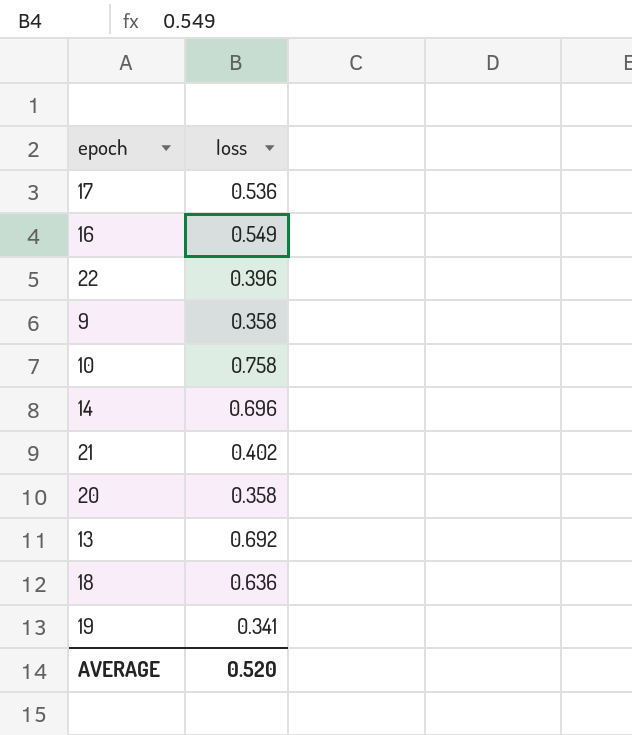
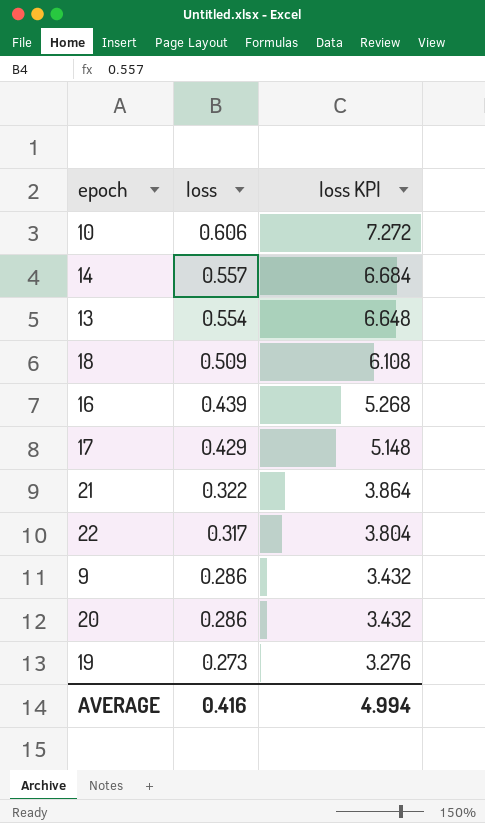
row order: none -> loss descending
column loss KPI | formula: none -> [loss] * 12
10 | loss: 0.758 -> 0.606
14 | loss: 0.696 -> 0.557
13 | loss: 0.692 -> 0.554
18 | loss: 0.636 -> 0.509
16 | loss: 0.549 -> 0.439
17 | loss: 0.536 -> 0.429
21 | loss: 0.402 -> 0.322
22 | loss: 0.396 -> 0.317
9 | loss: 0.358 -> 0.286
20 | loss: 0.358 -> 0.286
19 | loss: 0.341 -> 0.273
AVERAGE | loss: 0.520 -> 0.416

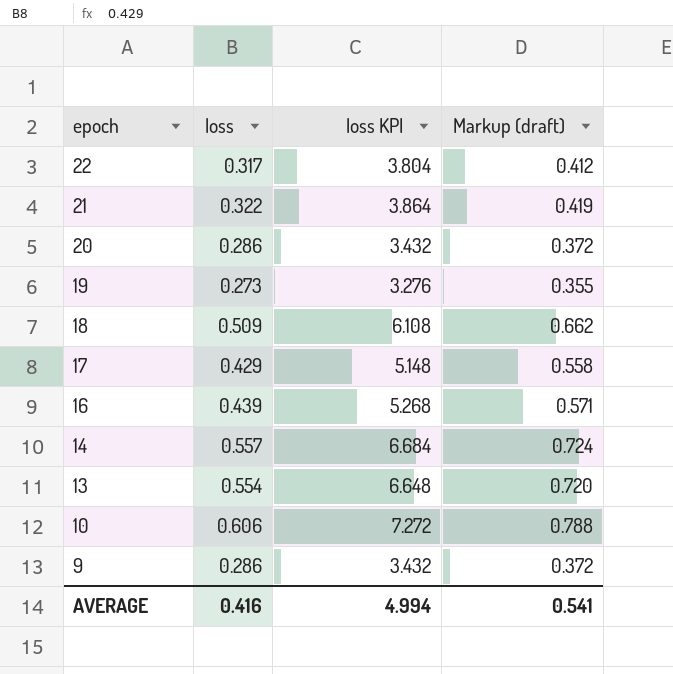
row order: loss descending -> epoch descending
column Markup (draft) | formula: none -> [loss] * 1.3

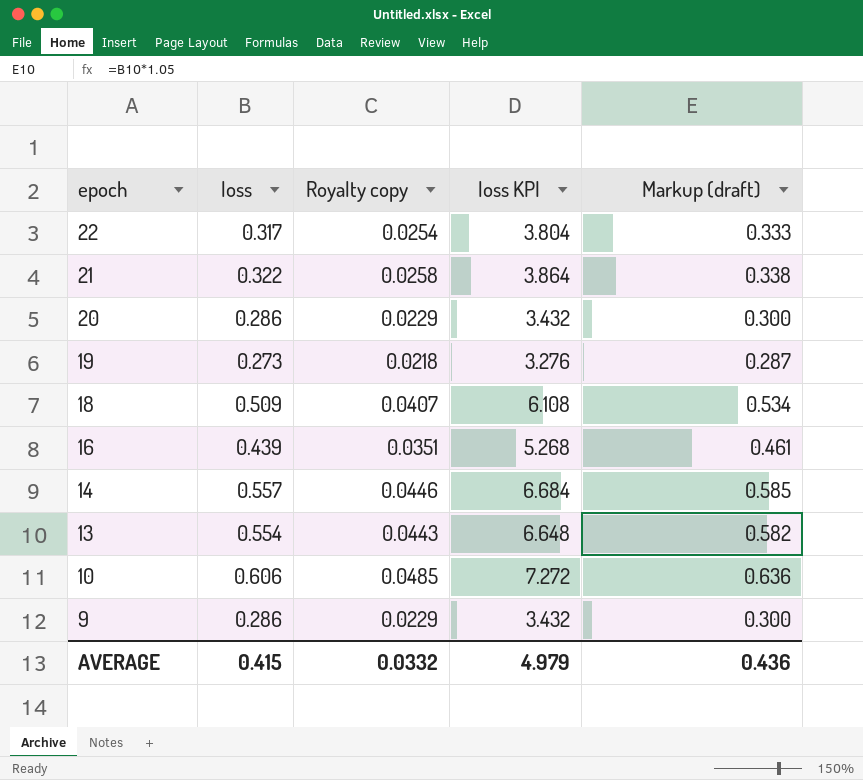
column Royalty copy | formula: none -> [loss] * 0.08
column Markup (draft) | formula: [loss] * 1.3 -> [loss] * 1.05
row 17: 0.429 | 5.148 | 0.558 -> none
AVERAGE | loss: 0.416 -> 0.415
AVERAGE | loss KPI: 4.994 -> 4.979
AVERAGE | Markup (draft): 0.541 -> 0.436

